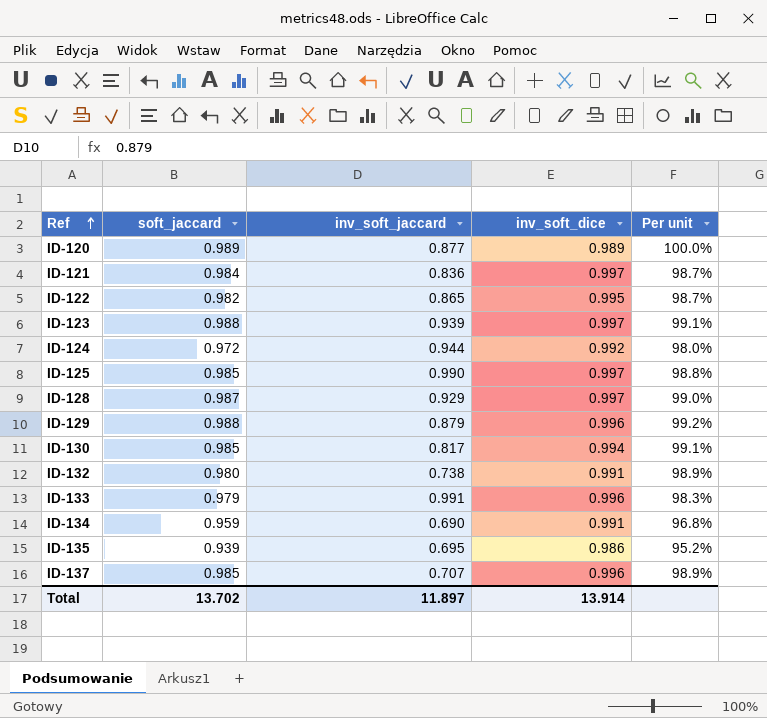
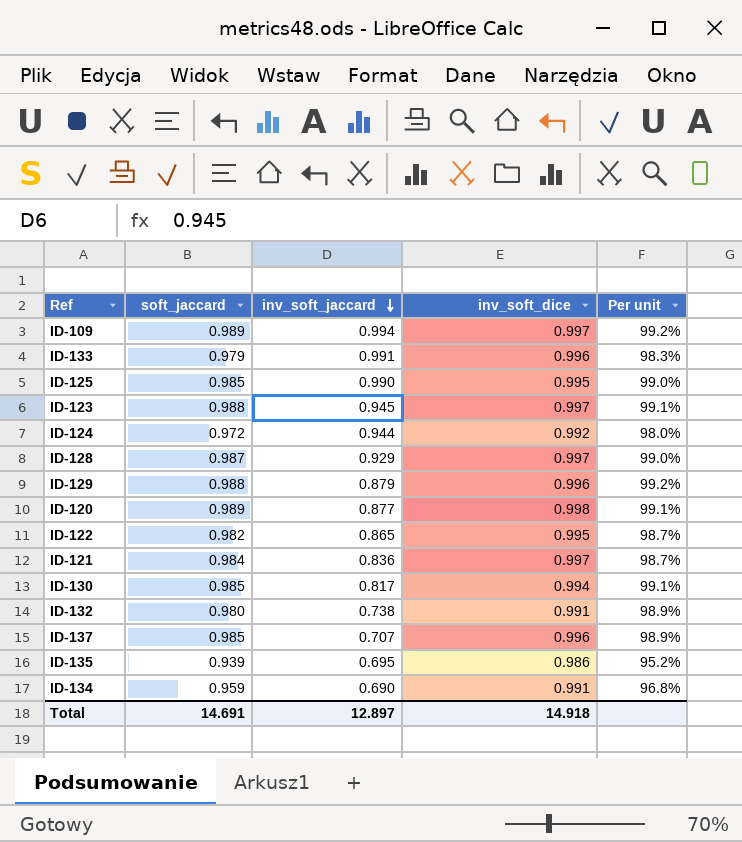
row order: Ref ascending -> inv_soft_jaccard descending
row ID-109: none -> 0.989 | 0.994 | 0.997 | 99.2%
ID-125 | inv_soft_dice: 0.997 -> 0.995
ID-125 | Per unit: 98.8% -> 99.0%
ID-123 | inv_soft_jaccard: 0.939 -> 0.945
ID-120 | inv_soft_dice: 0.989 -> 0.998
ID-120 | Per unit: 100.0% -> 99.1%
Total | soft_jaccard: 13.702 -> 14.691
Total | inv_soft_jaccard: 11.897 -> 12.897
Total | inv_soft_dice: 13.914 -> 14.918

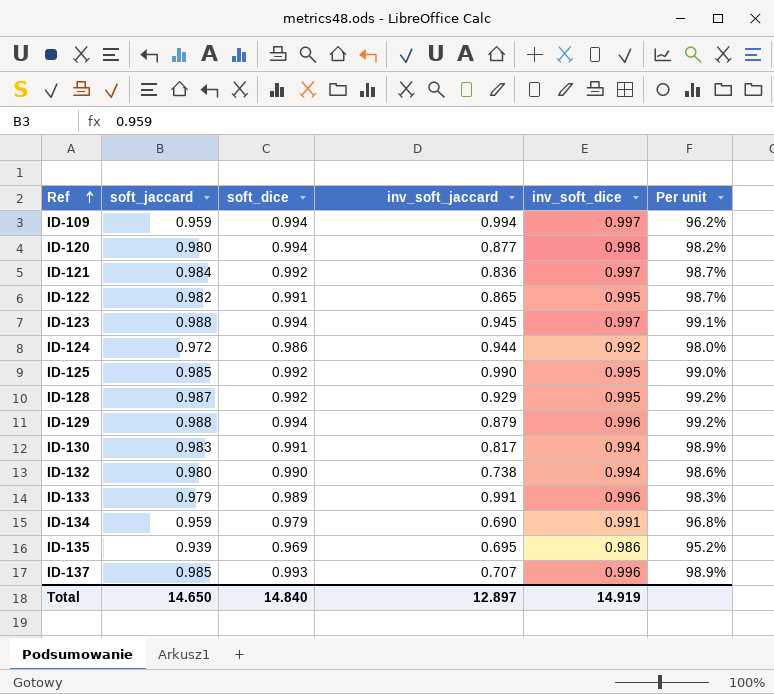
row order: inv_soft_jaccard descending -> Ref ascending
column soft_dice | position: none -> 3
ID-109 | soft_jaccard: 0.989 -> 0.959
ID-109 | Per unit: 99.2% -> 96.2%
ID-120 | soft_jaccard: 0.989 -> 0.980
ID-120 | Per unit: 99.1% -> 98.2%
ID-128 | inv_soft_dice: 0.997 -> 0.995
ID-128 | Per unit: 99.0% -> 99.2%
ID-130 | soft_jaccard: 0.985 -> 0.983
ID-130 | Per unit: 99.1% -> 98.9%
ID-132 | inv_soft_dice: 0.991 -> 0.994
ID-132 | Per unit: 98.9% -> 98.6%
Total | soft_jaccard: 14.691 -> 14.650
Total | inv_soft_dice: 14.918 -> 14.919

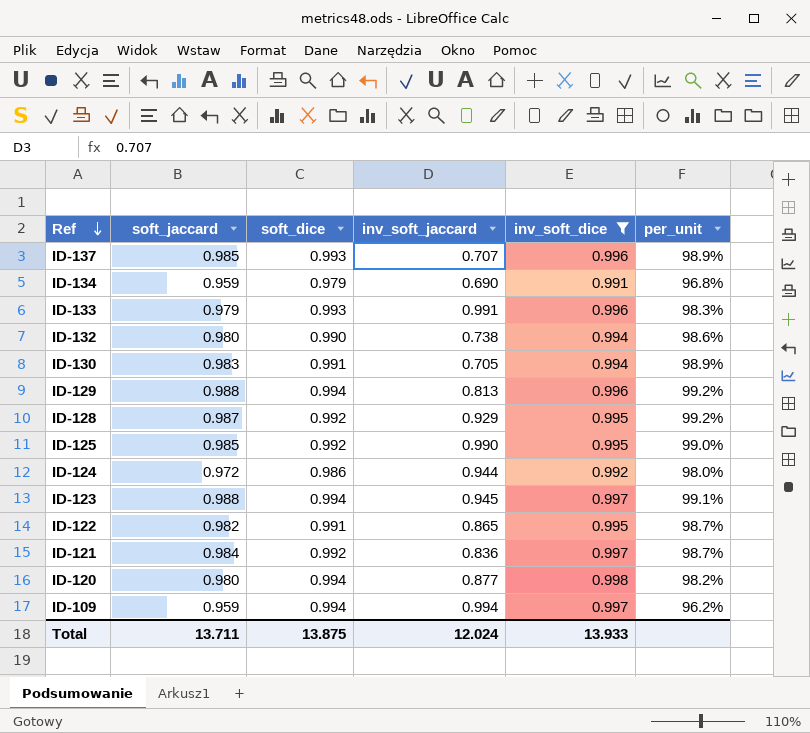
filter: none -> inv_soft_dice != 0.986
row order: Ref ascending -> Ref descending
column name: Per unit -> per_unit
ID-133 | soft_dice: 0.989 -> 0.993
ID-130 | inv_soft_jaccard: 0.817 -> 0.705
ID-129 | inv_soft_jaccard: 0.879 -> 0.813
Total | soft_jaccard: 14.650 -> 13.711
Total | soft_dice: 14.840 -> 13.875
Total | inv_soft_jaccard: 12.897 -> 12.024
Total | inv_soft_dice: 14.919 -> 13.933

